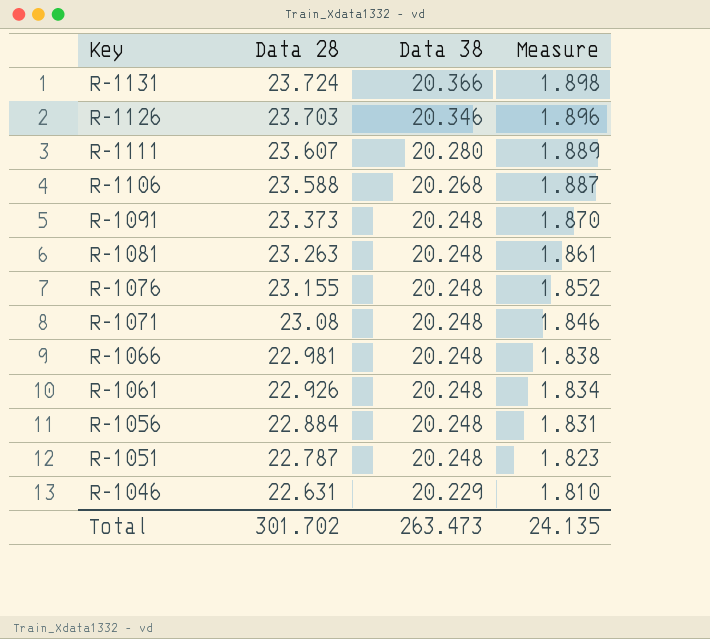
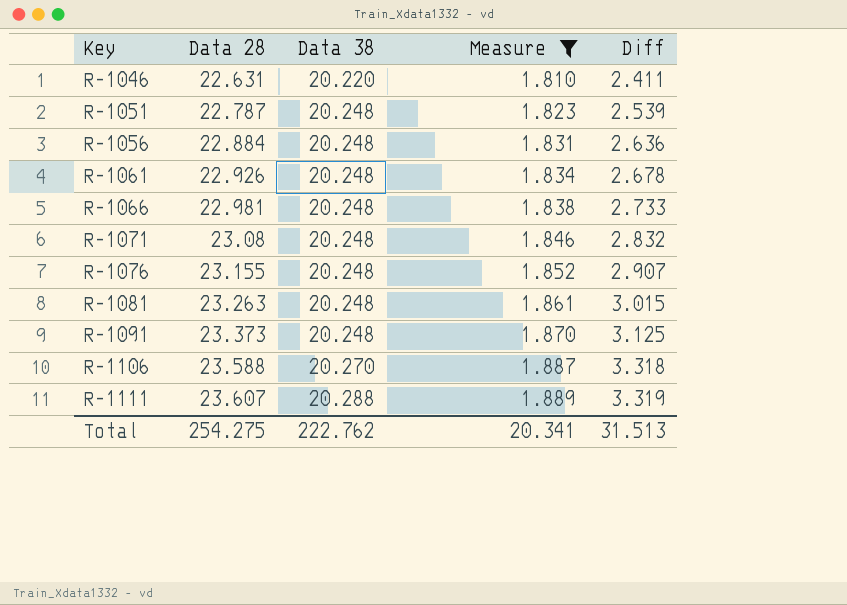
filter: none -> Measure <= 1.889
row order: Key descending -> Key ascending
column Diff | formula: none -> [Data 28] - [Data 38]
R-1046 | Data 38: 20.229 -> 20.220
R-1106 | Data 38: 20.268 -> 20.270
R-1111 | Data 38: 20.280 -> 20.288
Total | Data 28: 301.702 -> 254.275
Total | Data 38: 263.473 -> 222.762
Total | Measure: 24.135 -> 20.341

